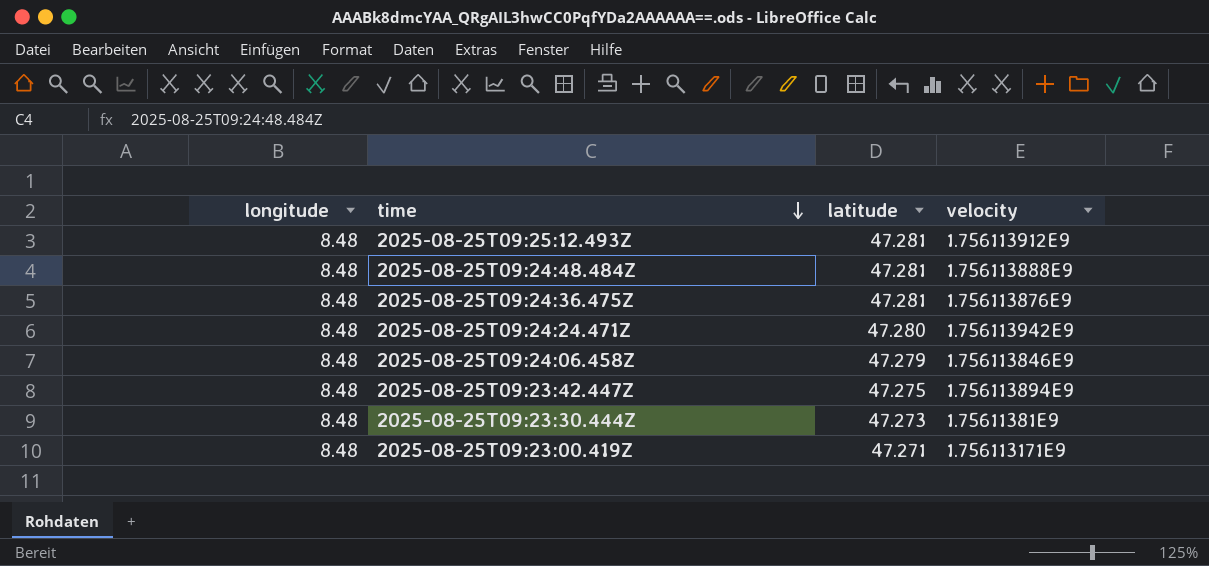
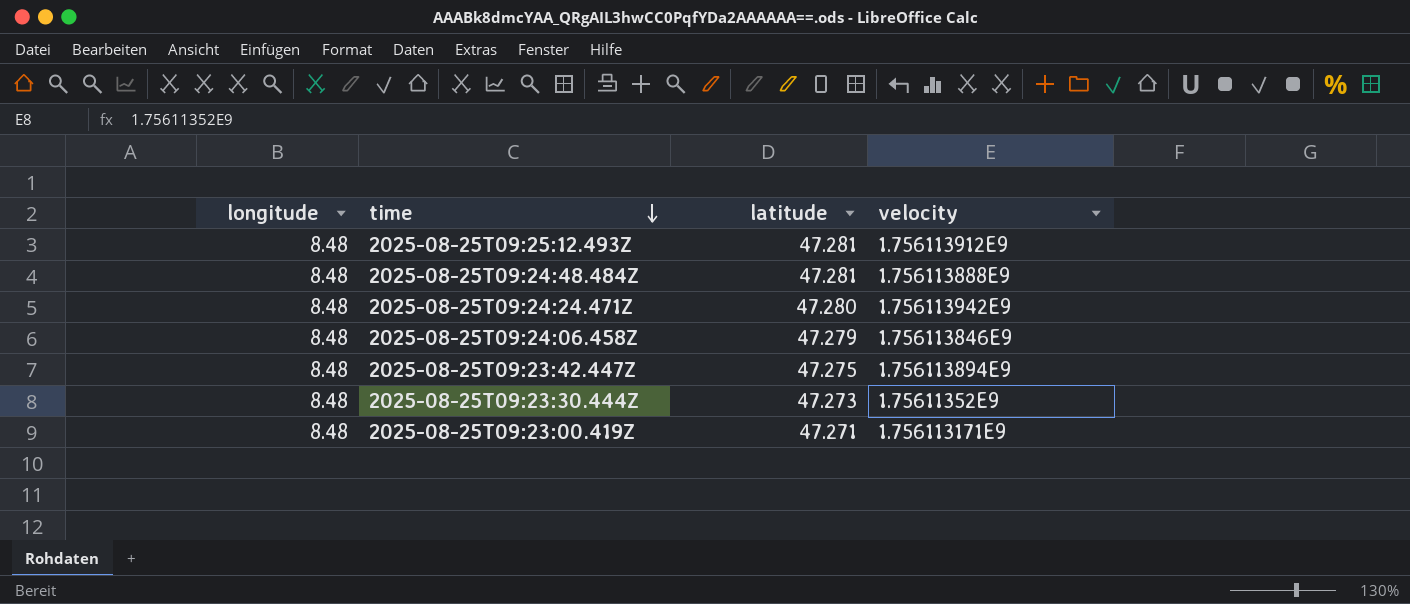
row 2025-08-25T09:24:36.475Z: 8.48 | 47.281 | 1.756113876E9 -> none
2025-08-25T09:23:30.444Z | velocity: 1.75611381E9 -> 1.75611352E9

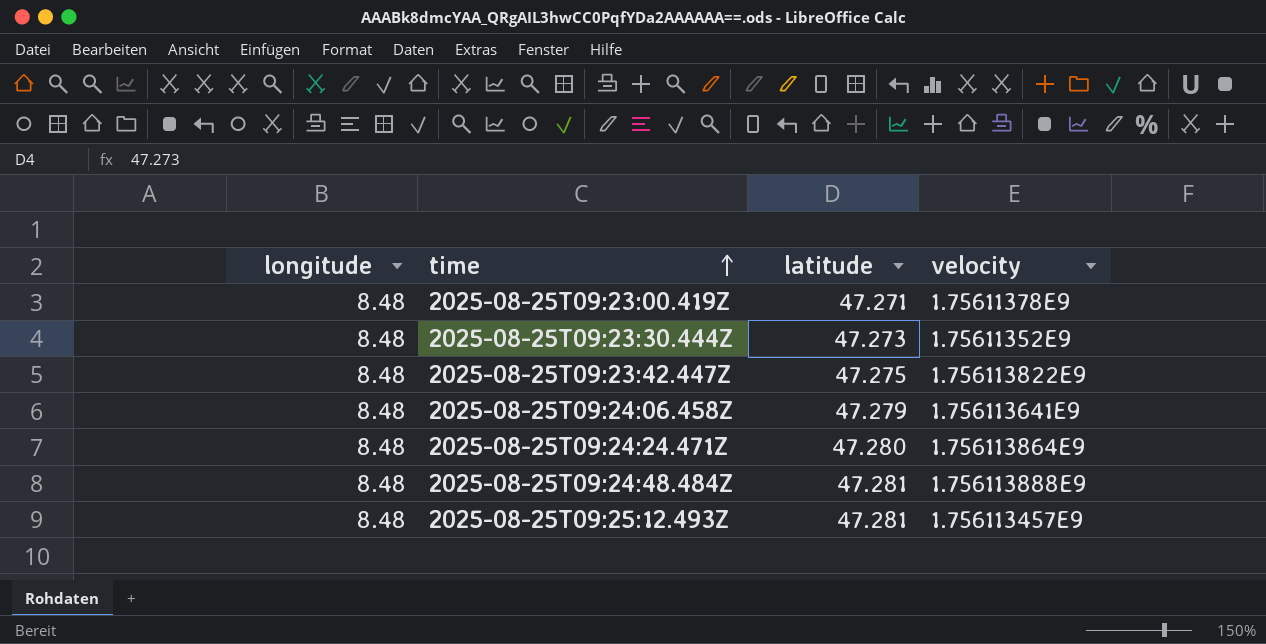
row order: time descending -> time ascending
2025-08-25T09:23:00.419Z | velocity: 1.756113171E9 -> 1.75611378E9
2025-08-25T09:23:42.447Z | velocity: 1.756113894E9 -> 1.756113822E9
2025-08-25T09:24:06.458Z | velocity: 1.756113846E9 -> 1.756113641E9
2025-08-25T09:24:24.471Z | velocity: 1.756113942E9 -> 1.756113864E9
2025-08-25T09:25:12.493Z | velocity: 1.756113912E9 -> 1.756113457E9

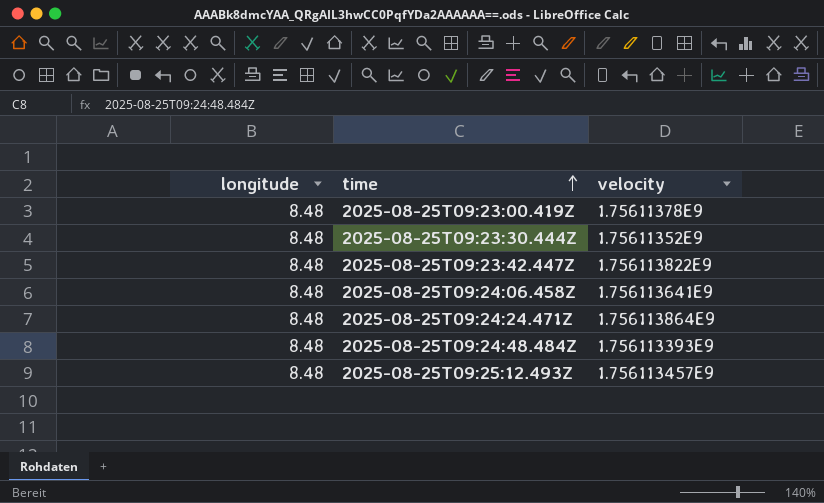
column latitude | position: 3 -> none
2025-08-25T09:24:48.484Z | velocity: 1.756113888E9 -> 1.756113393E9

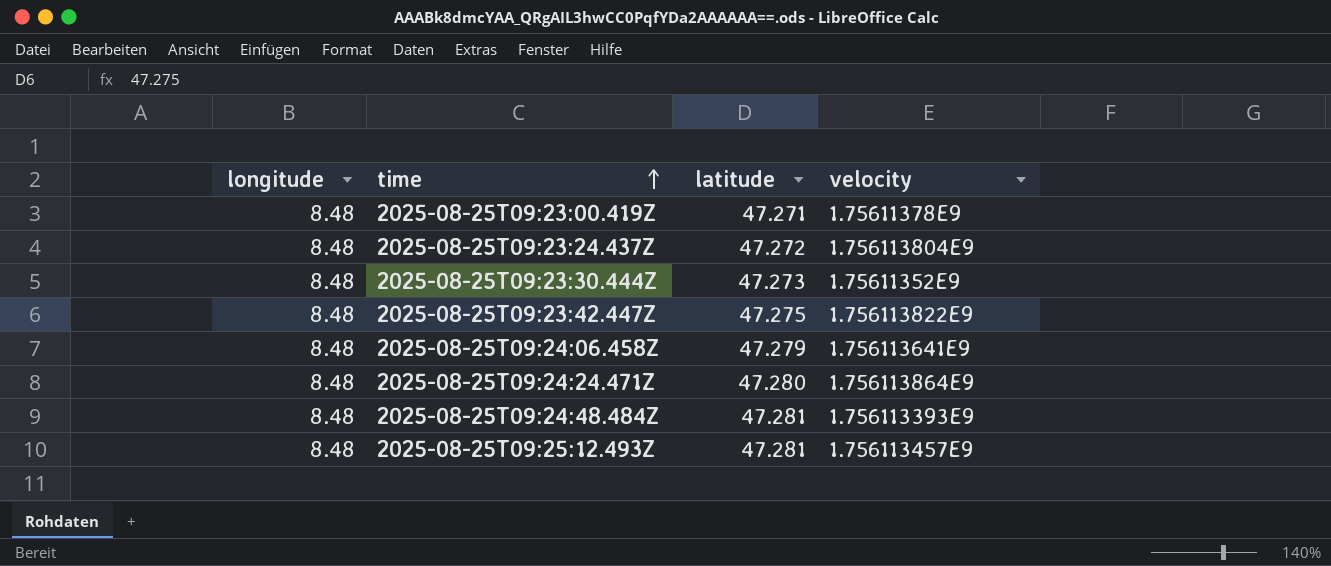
column latitude | position: none -> 3
row 2025-08-25T09:23:24.437Z: none -> 8.48 | 47.272 | 1.756113804E9

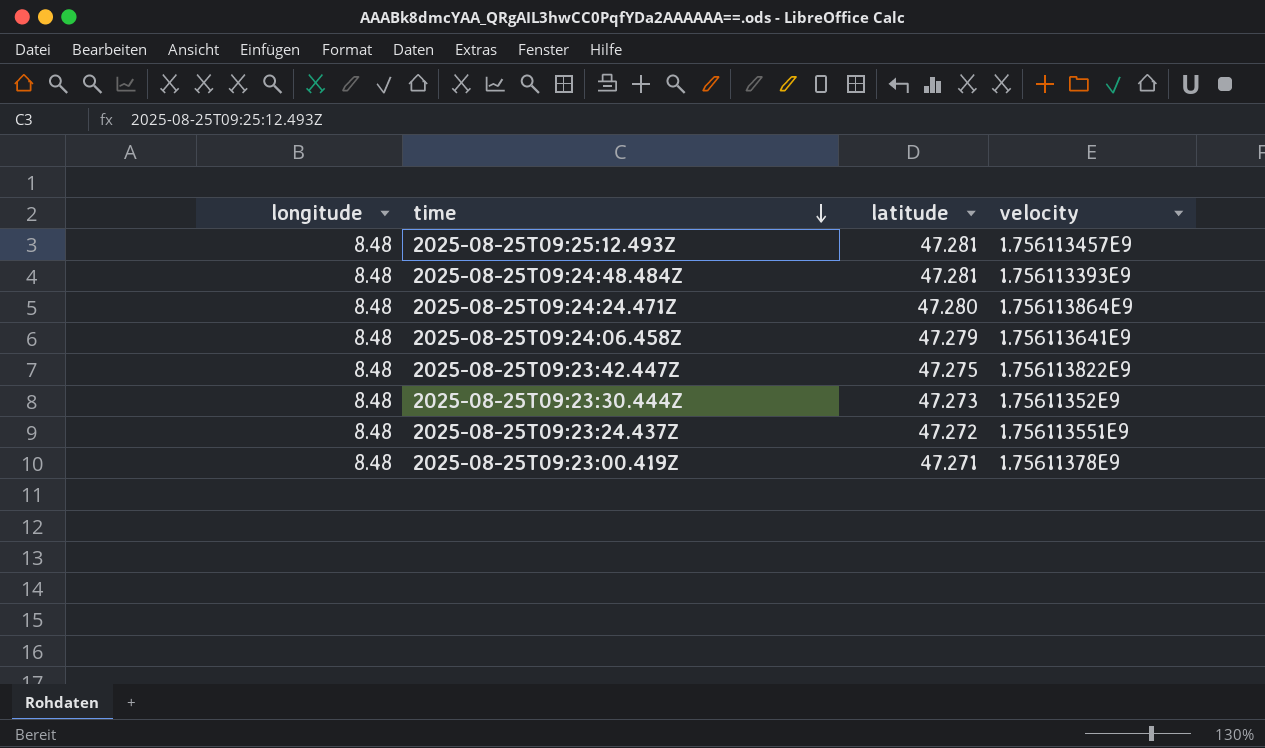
row order: time ascending -> time descending
2025-08-25T09:23:24.437Z | velocity: 1.756113804E9 -> 1.756113551E9

